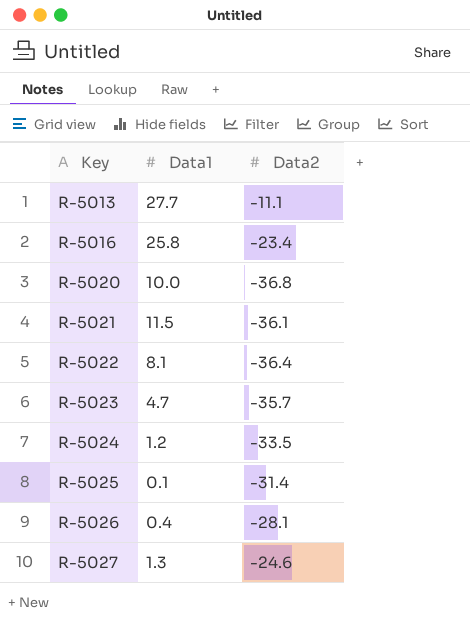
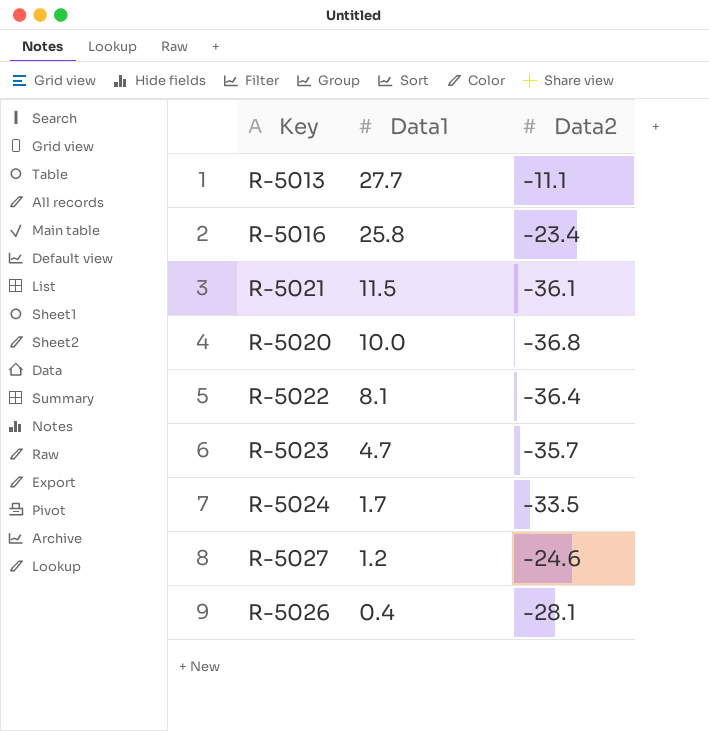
row order: Key ascending -> Data1 descending
row R-5025: 0.1 | -31.4 -> none
R-5024 | Data1: 1.2 -> 1.7
R-5027 | Data1: 1.3 -> 1.2

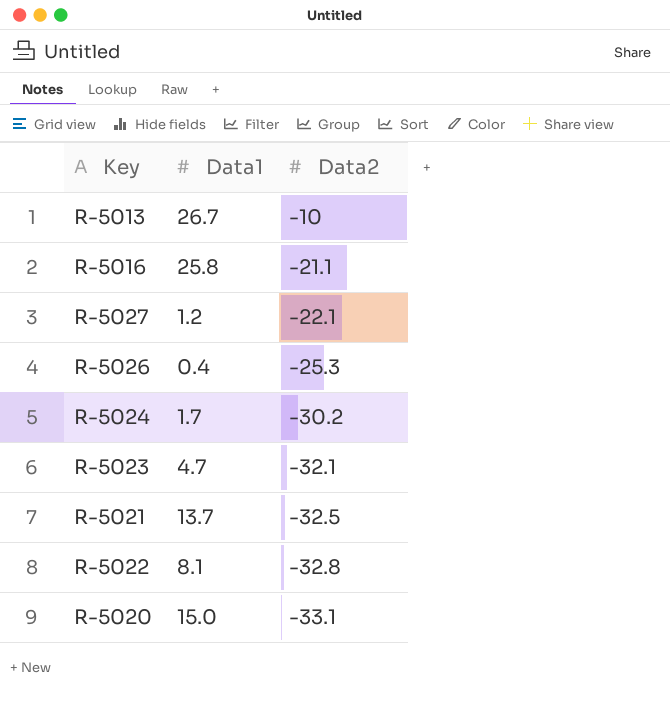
row order: Data1 descending -> Data2 descending
R-5013 | Data1: 27.7 -> 26.7
R-5013 | Data2: -11.1 -> -10
R-5016 | Data2: -23.4 -> -21.1
R-5027 | Data2: -24.6 -> -22.1
R-5026 | Data2: -28.1 -> -25.3
R-5024 | Data2: -33.5 -> -30.2
R-5023 | Data2: -35.7 -> -32.1
R-5021 | Data1: 11.5 -> 13.7
R-5021 | Data2: -36.1 -> -32.5
R-5022 | Data2: -36.4 -> -32.8
R-5020 | Data1: 10.0 -> 15.0
R-5020 | Data2: -36.8 -> -33.1

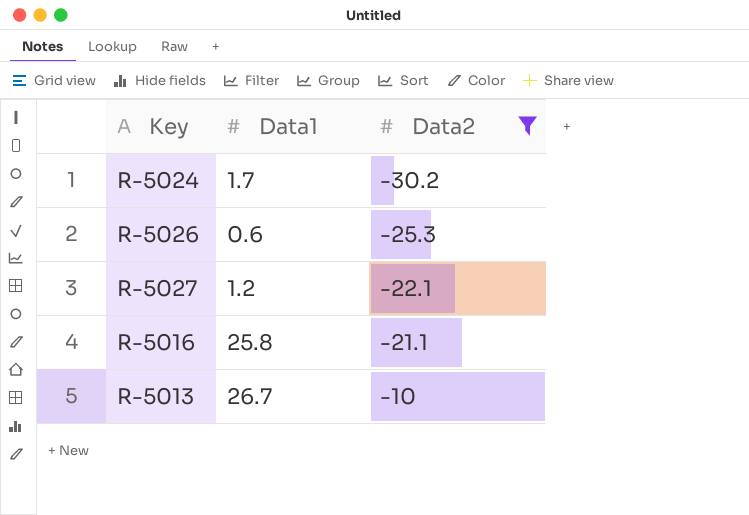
filter: none -> Data2 >= -30.2
row order: Data2 descending -> Data2 ascending
R-5026 | Data1: 0.4 -> 0.6

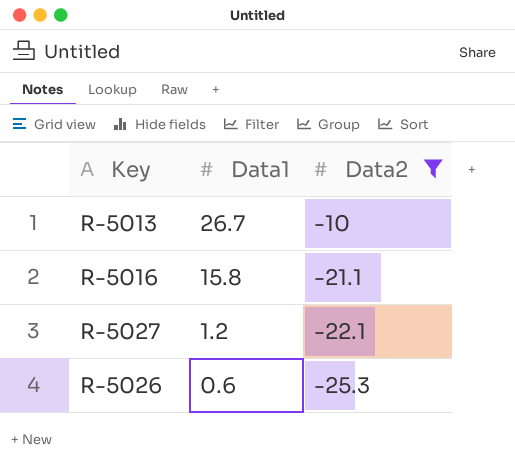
row order: Data2 ascending -> Data1 descending
row R-5024: 1.7 | -30.2 -> none
R-5016 | Data1: 25.8 -> 15.8

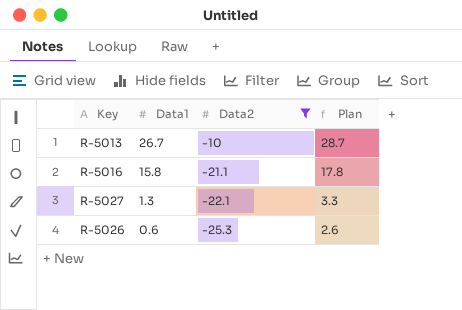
column Plan | formula: none -> [Data1] + 2
R-5027 | Data1: 1.2 -> 1.3

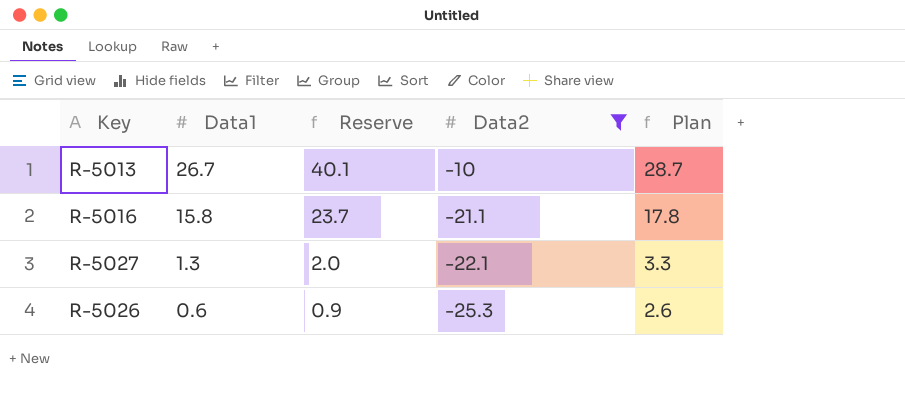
column Reserve | formula: none -> [Data1] * 1.5

